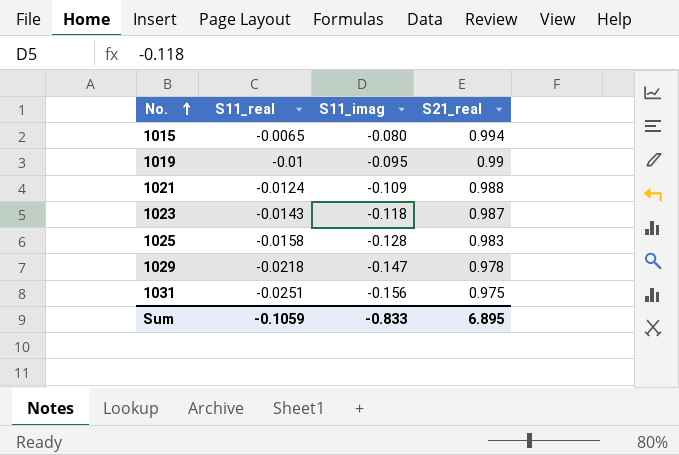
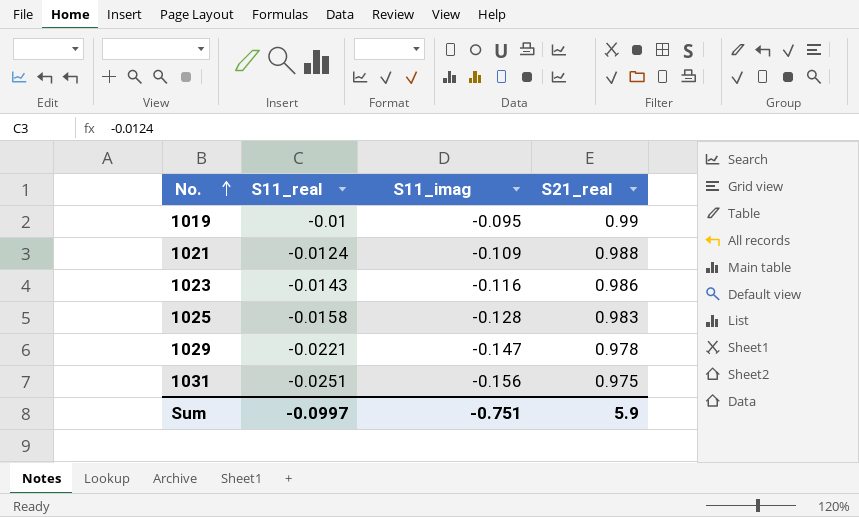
row 1015: -0.0065 | -0.080 | 0.994 -> none
1023 | S11_imag: -0.118 -> -0.116
1023 | S21_real: 0.987 -> 0.986
1029 | S11_real: -0.0218 -> -0.0221
Sum | S11_real: -0.1059 -> -0.0997
Sum | S11_imag: -0.833 -> -0.751
Sum | S21_real: 6.895 -> 5.9

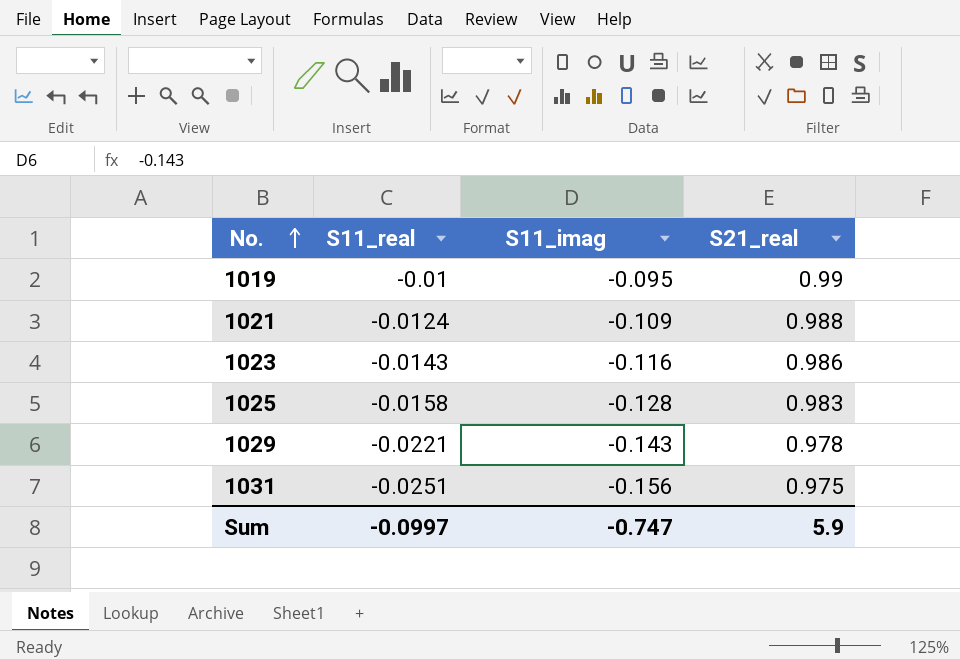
1029 | S11_imag: -0.147 -> -0.143
Sum | S11_imag: -0.751 -> -0.747

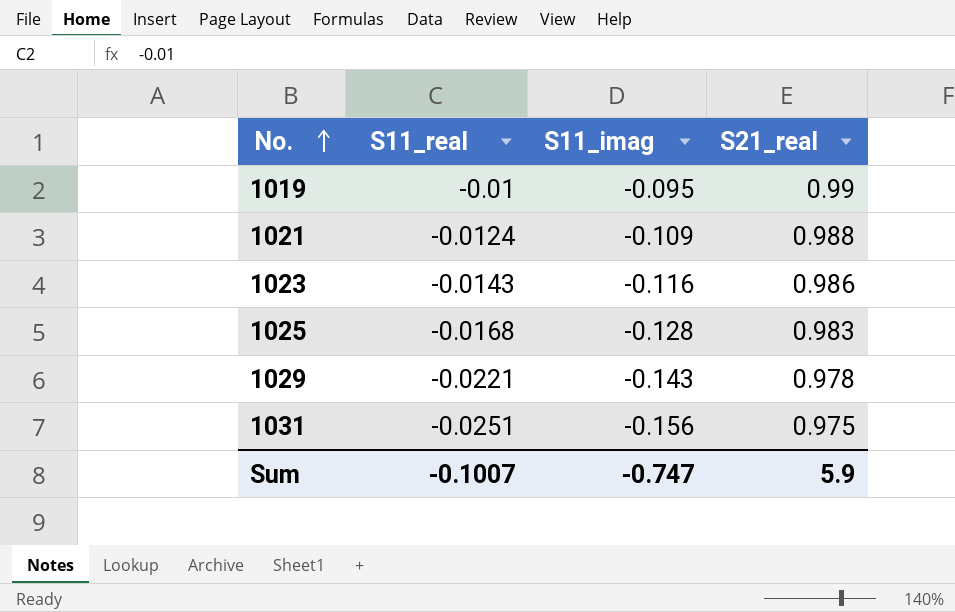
1025 | S11_real: -0.0158 -> -0.0168
Sum | S11_real: -0.0997 -> -0.1007

